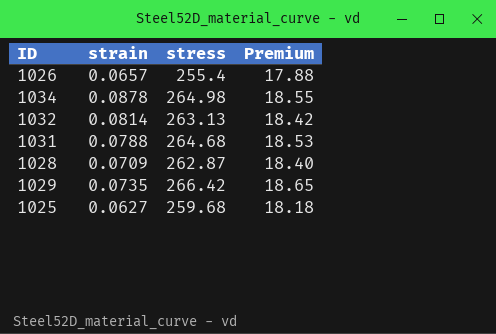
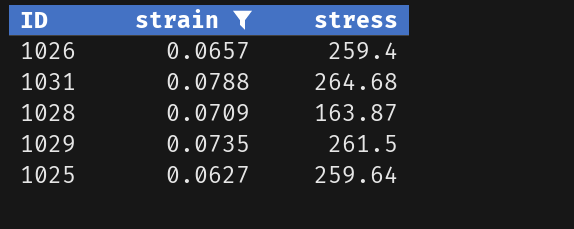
filter: none -> strain <= 0.0788
column Premium | formula: [stress] * 0.07 -> none
1026 | stress: 255.4 -> 259.4
1028 | stress: 262.87 -> 163.87
1029 | stress: 266.42 -> 261.5
1025 | stress: 259.68 -> 259.64

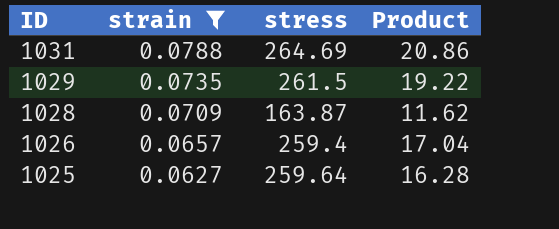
row order: none -> ID descending
column Product | formula: none -> [strain] * [stress]
1031 | stress: 264.68 -> 264.69

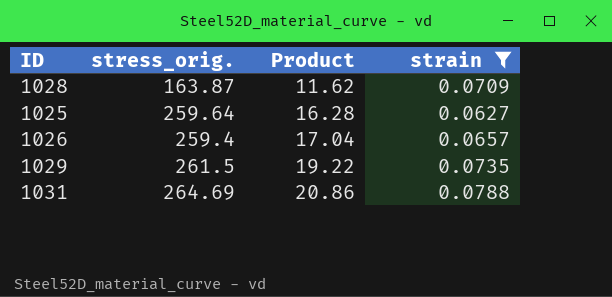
row order: ID descending -> Product ascending
column name: stress -> stress_orig.
column strain | position: 2 -> 4

